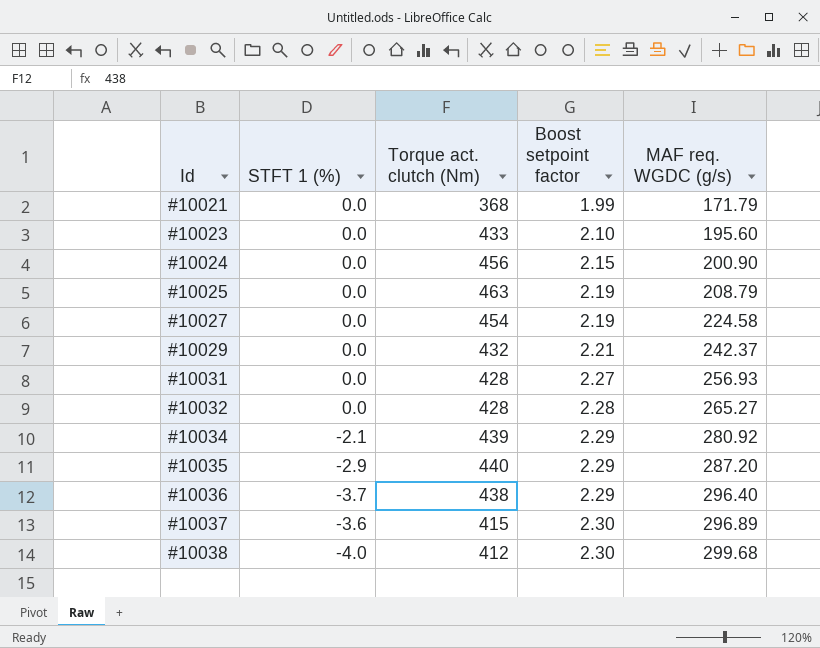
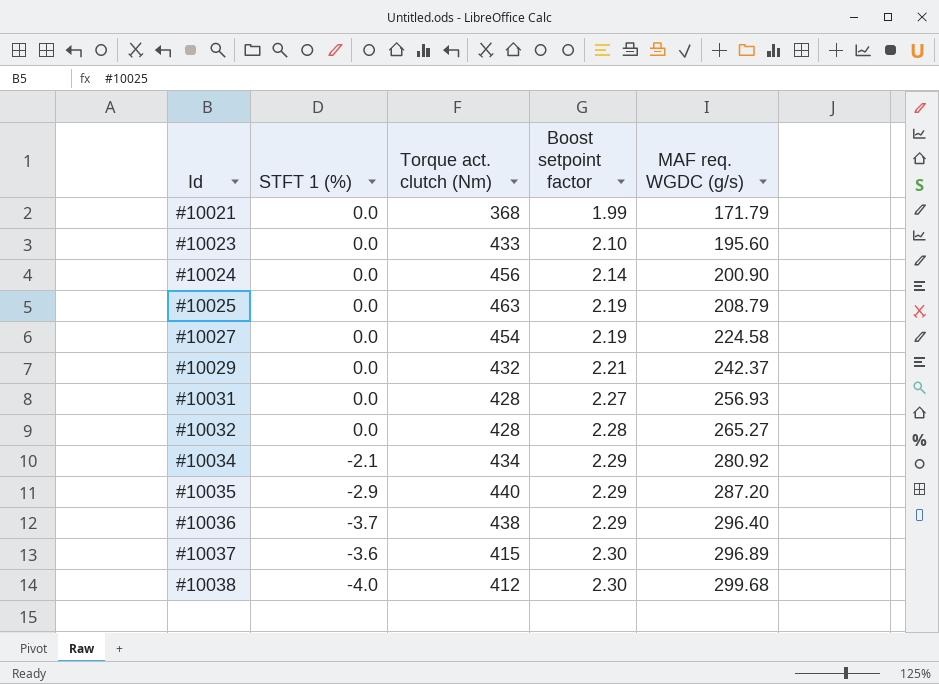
#10024 | Boost setpoint factor: 2.15 -> 2.14
#10034 | Torque act. clutch (Nm): 439 -> 434

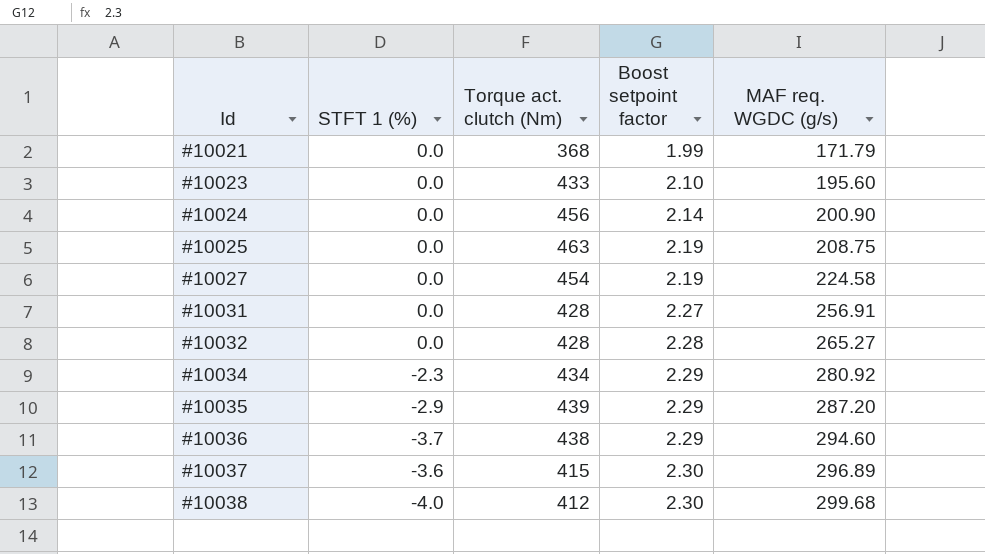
row #10029: 0.0 | 432 | 2.21 | 242.37 -> none
#10025 | MAF req. WGDC (g/s): 208.79 -> 208.75
#10031 | MAF req. WGDC (g/s): 256.93 -> 256.91
#10034 | STFT 1 (%): -2.1 -> -2.3
#10035 | Torque act. clutch (Nm): 440 -> 439
#10036 | MAF req. WGDC (g/s): 296.40 -> 294.60

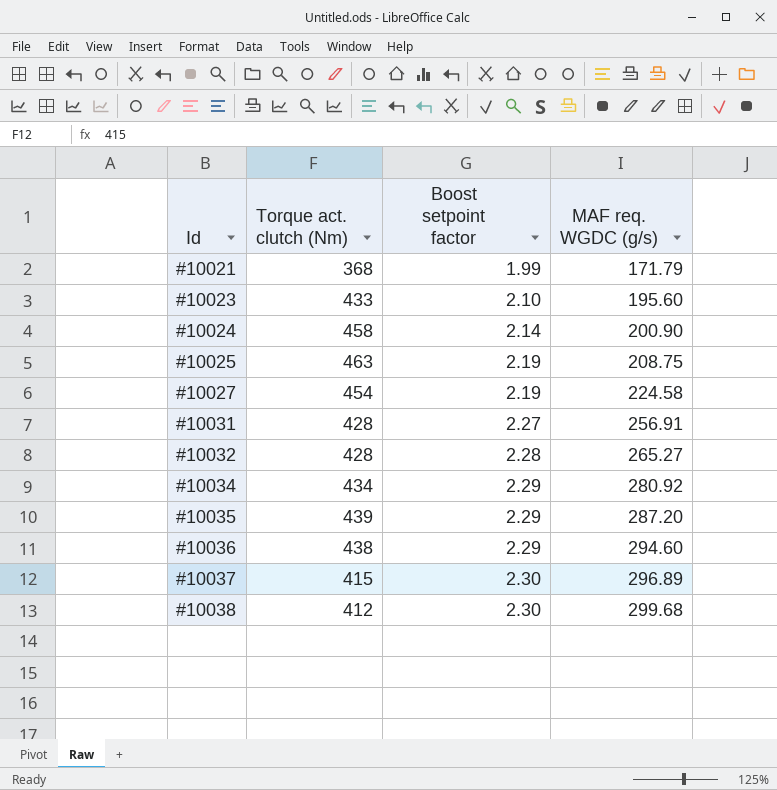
column STFT 1 (%) | position: 2 -> none
#10024 | Torque act. clutch (Nm): 456 -> 458

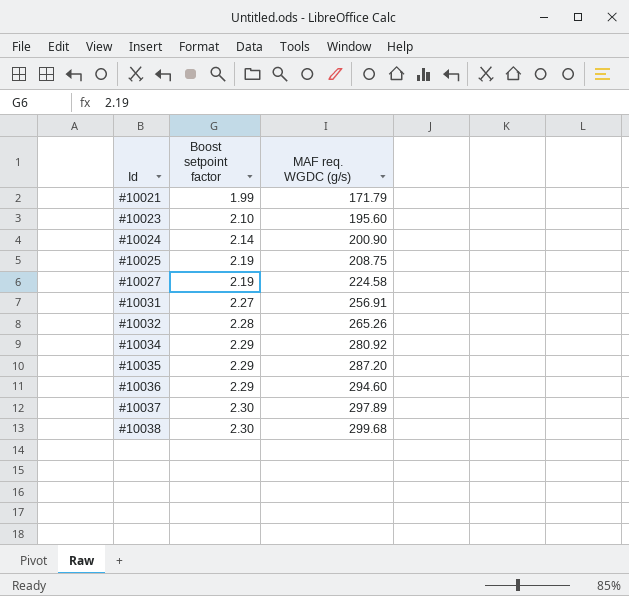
column Torque act. clutch (Nm) | position: 2 -> none
#10032 | MAF req. WGDC (g/s): 265.27 -> 265.26
#10037 | MAF req. WGDC (g/s): 296.89 -> 297.89

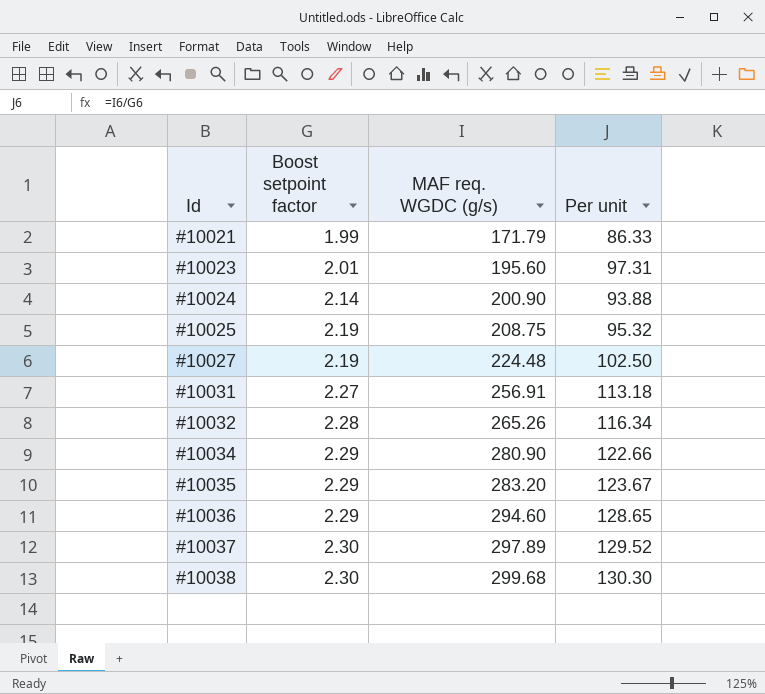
column Per unit | formula: none -> [MAF req. WGDC (g/s)] / [Boost setpoint factor]
#10023 | Boost setpoint factor: 2.10 -> 2.01
#10027 | MAF req. WGDC (g/s): 224.58 -> 224.48
#10034 | MAF req. WGDC (g/s): 280.92 -> 280.90
#10035 | MAF req. WGDC (g/s): 287.20 -> 283.20

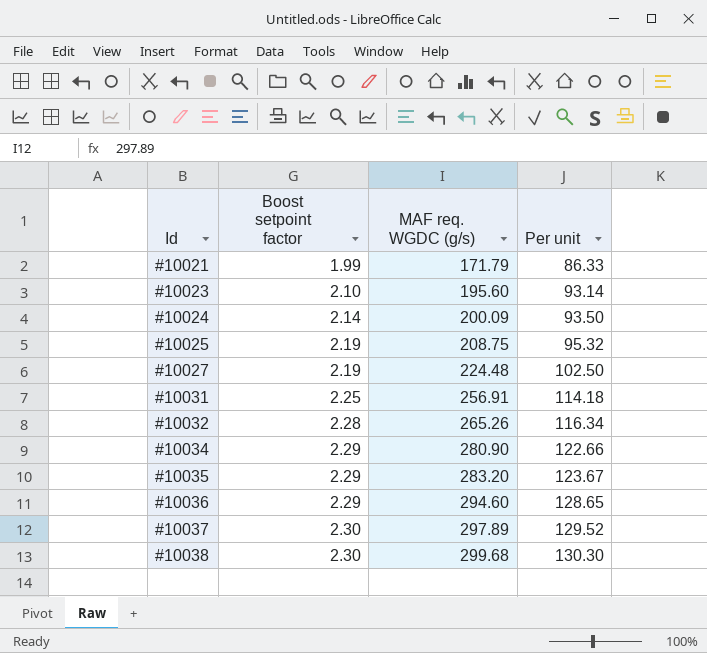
#10023 | Boost setpoint factor: 2.01 -> 2.10
#10023 | Per unit: 97.31 -> 93.14
#10024 | MAF req. WGDC (g/s): 200.90 -> 200.09
#10024 | Per unit: 93.88 -> 93.50
#10031 | Boost setpoint factor: 2.27 -> 2.25
#10031 | Per unit: 113.18 -> 114.18

